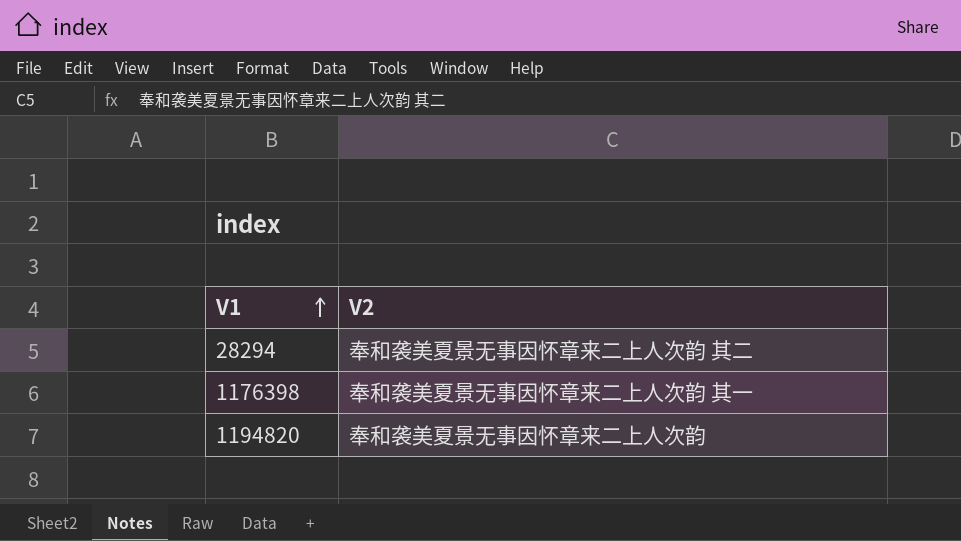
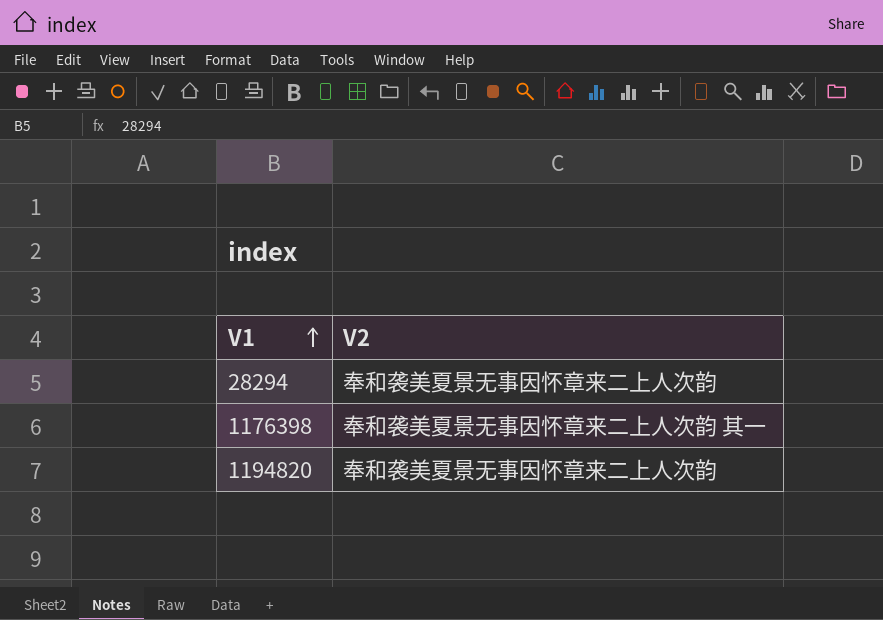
28294 | V2: 奉和袭美夏景无事因怀章来二上人次韵 其二 -> 奉和袭美夏景无事因怀章来二上人次韵

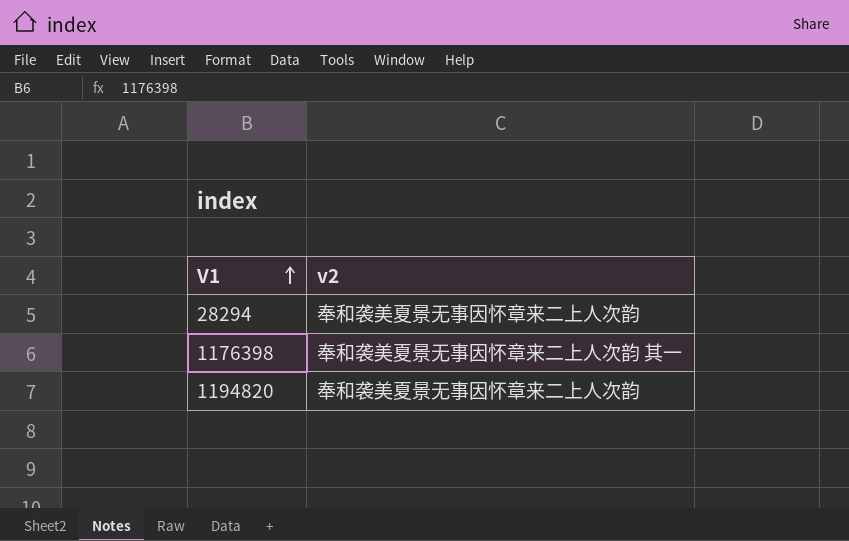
column name: V2 -> v2

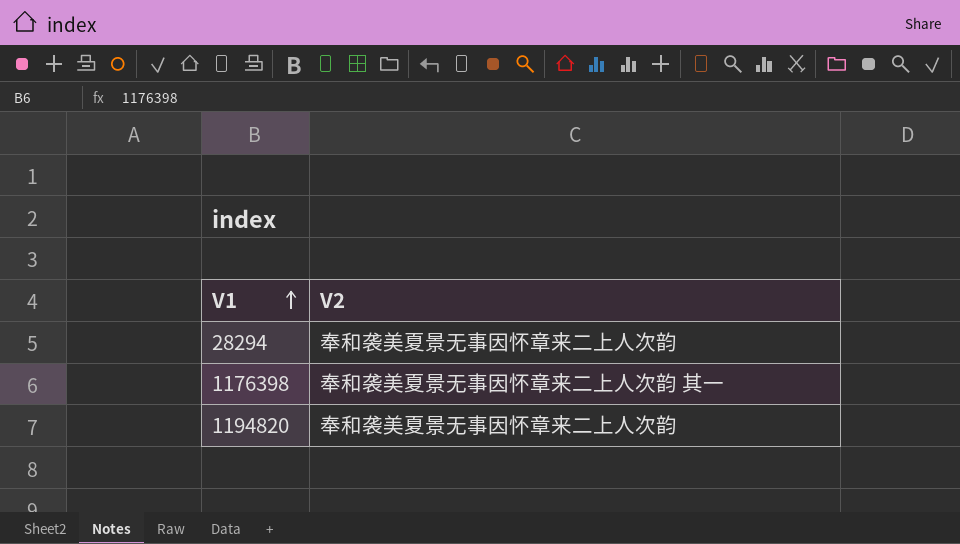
column name: v2 -> V2

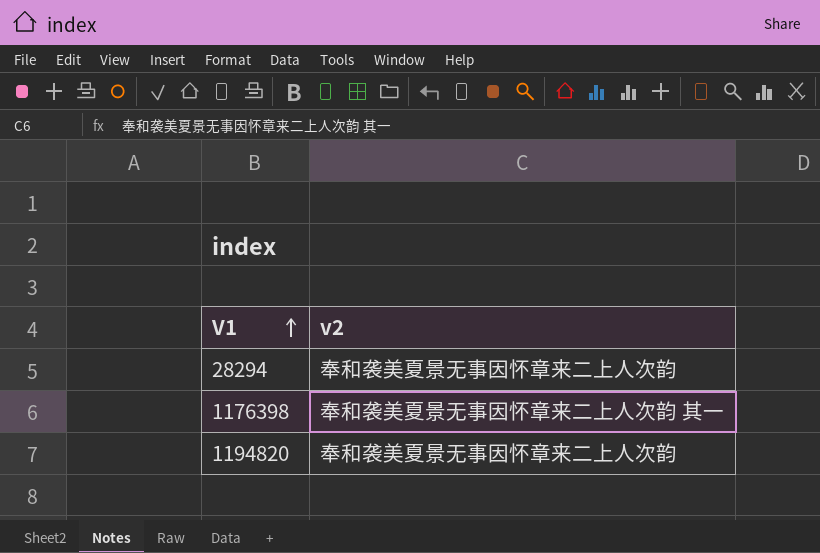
column name: V2 -> v2

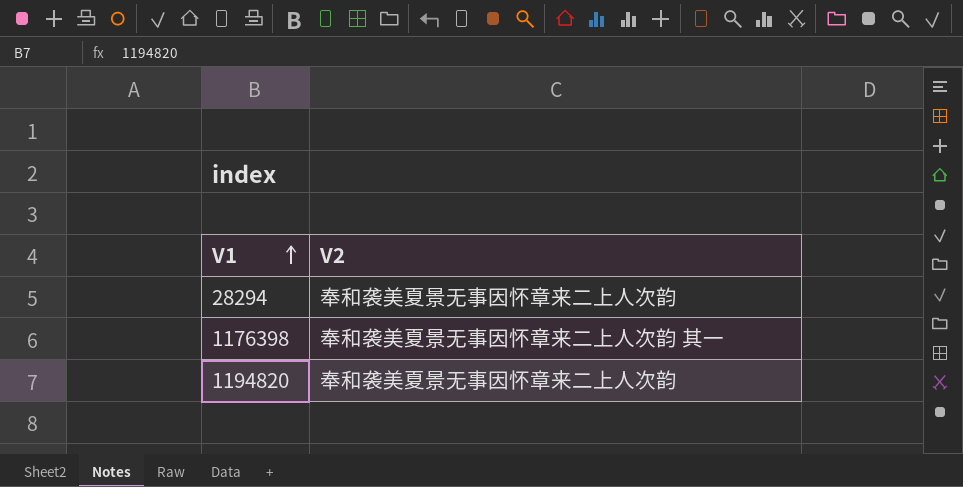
column name: v2 -> V2

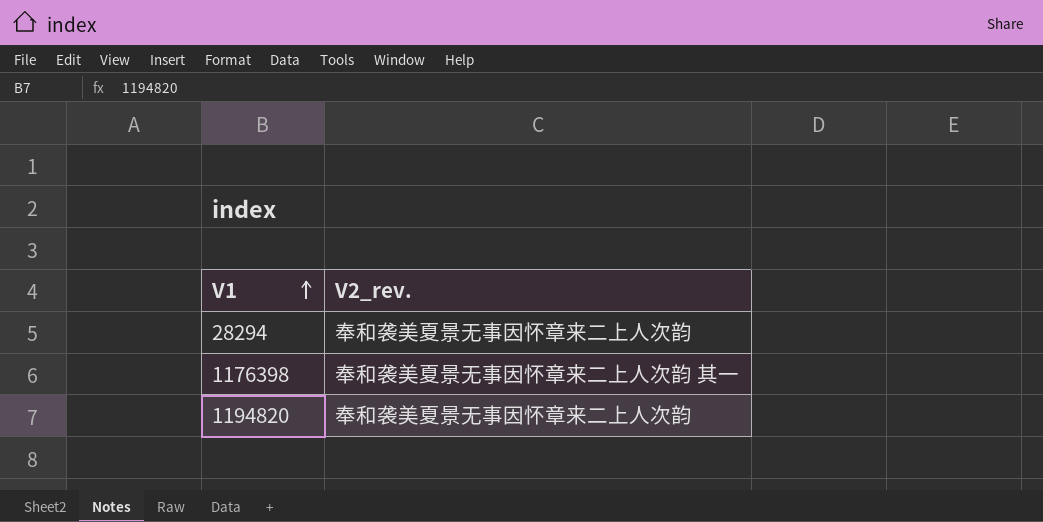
column name: V2 -> V2_rev.

